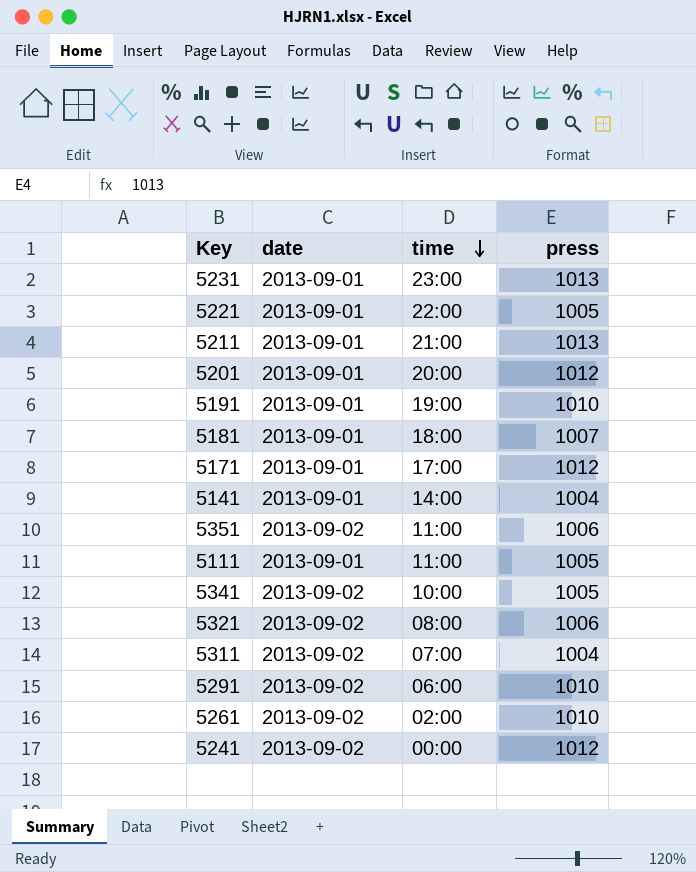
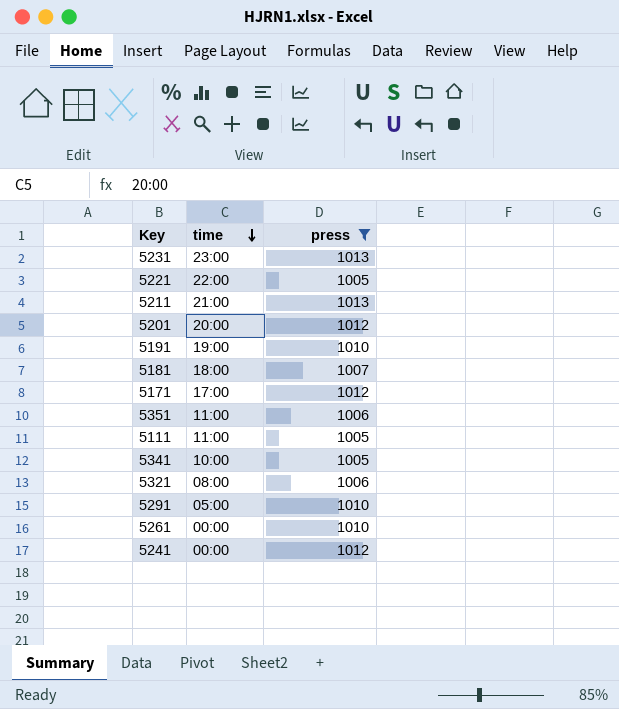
filter: none -> press != 1004
column date | position: 2 -> none
5291 | time: 06:00 -> 05:00
5261 | time: 02:00 -> 00:00

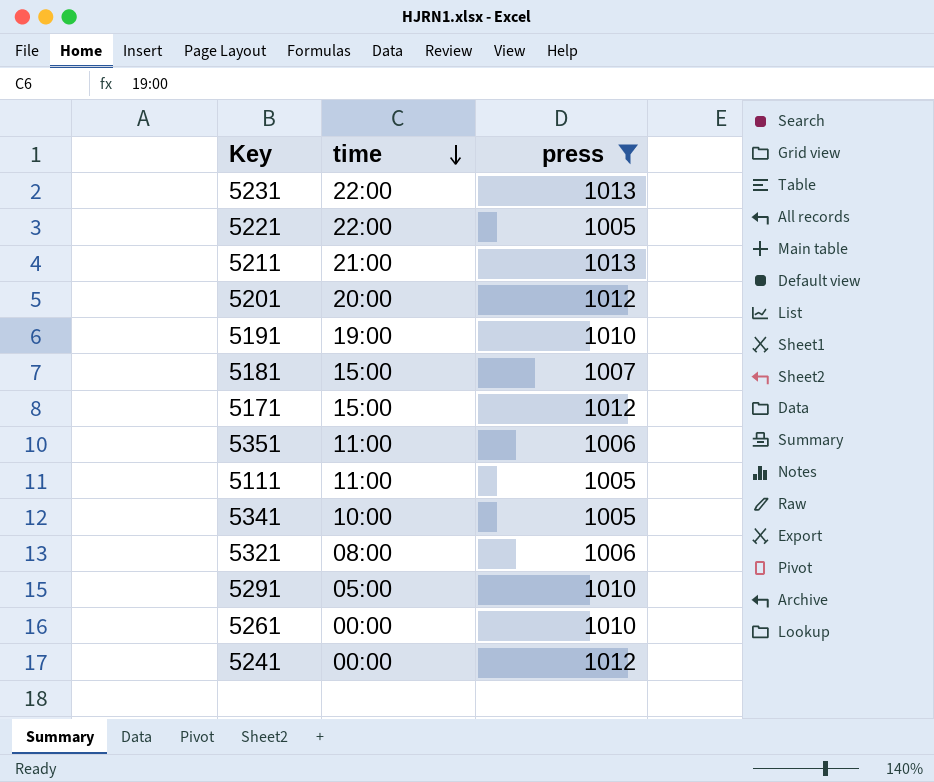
5231 | time: 23:00 -> 22:00
5181 | time: 18:00 -> 15:00
5171 | time: 17:00 -> 15:00

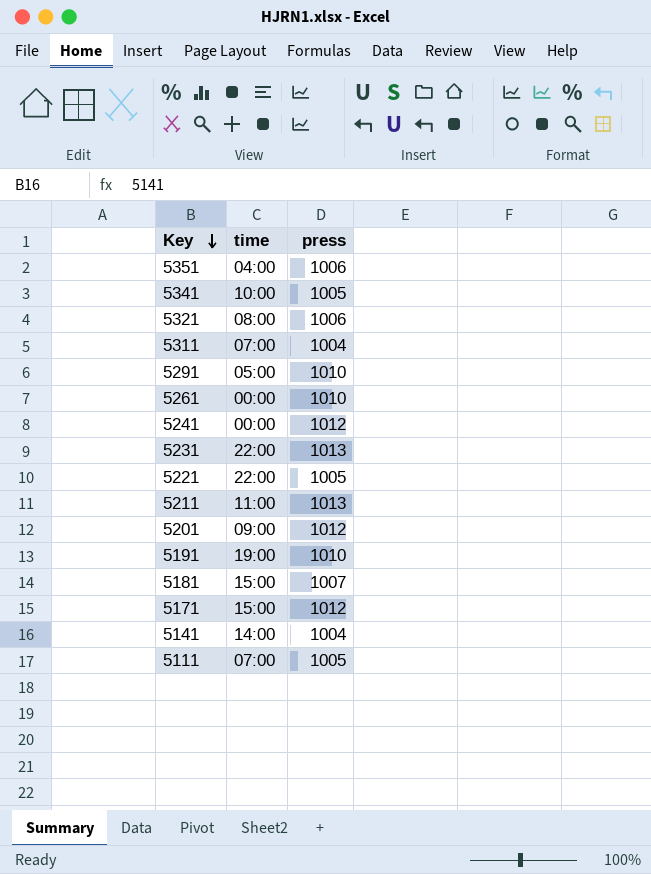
filter: press != 1004 -> none
row order: time descending -> Key descending
5351 | time: 11:00 -> 04:00
5211 | time: 21:00 -> 11:00
5201 | time: 20:00 -> 09:00
5111 | time: 11:00 -> 07:00

